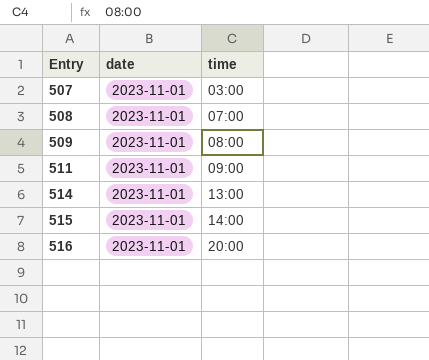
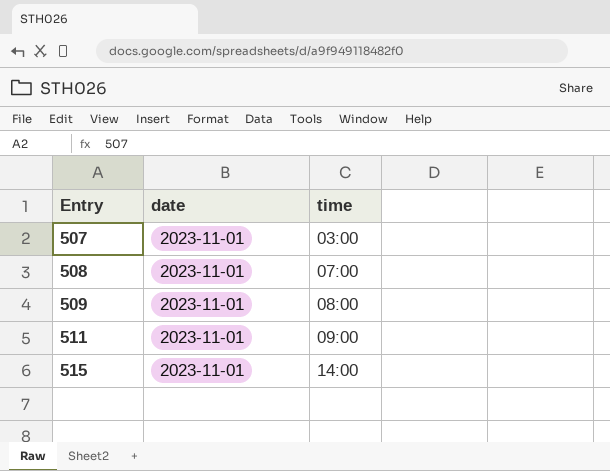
row 514: 2023-11-01 | 13:00 -> none
row 516: 2023-11-01 | 20:00 -> none

